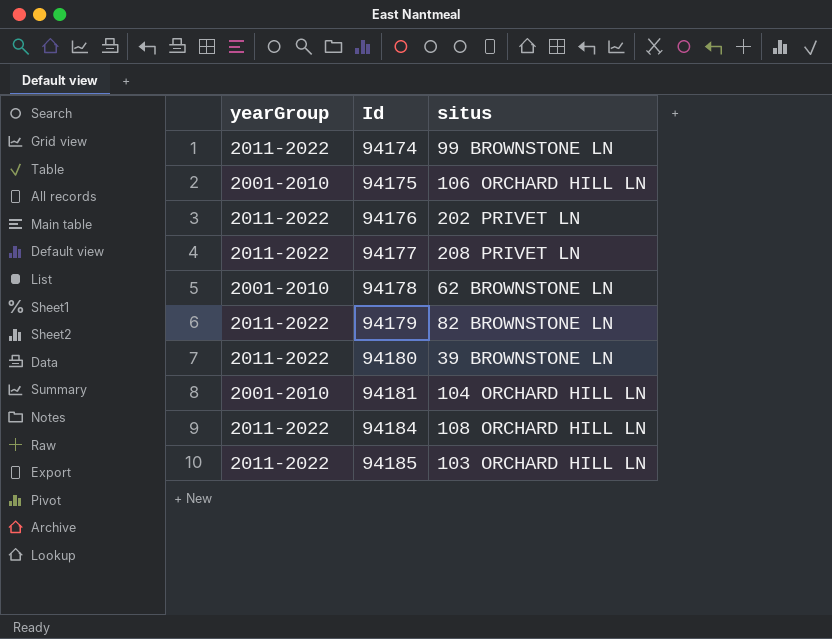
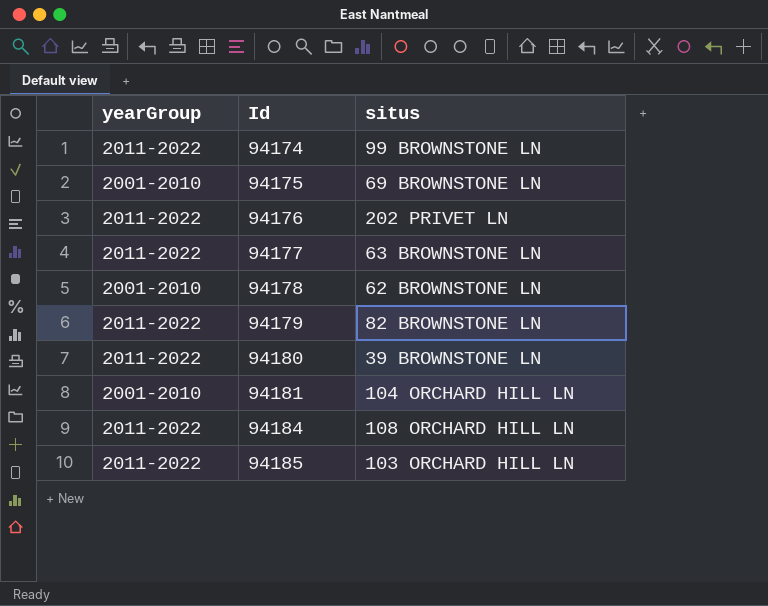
94175 | situs: 106 ORCHARD HILL LN -> 69 BROWNSTONE LN
94177 | situs: 208 PRIVET LN -> 63 BROWNSTONE LN

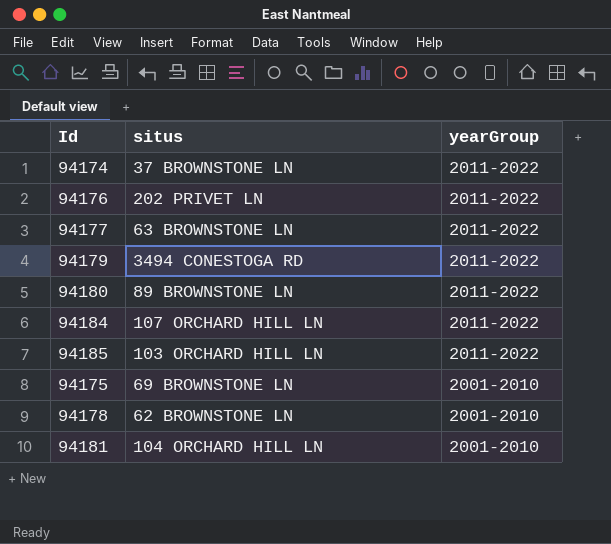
row order: Id ascending -> yearGroup descending
column yearGroup | position: 1 -> 3
94174 | situs: 99 BROWNSTONE LN -> 37 BROWNSTONE LN
94179 | situs: 82 BROWNSTONE LN -> 3494 CONESTOGA RD
94180 | situs: 39 BROWNSTONE LN -> 89 BROWNSTONE LN
94184 | situs: 108 ORCHARD HILL LN -> 107 ORCHARD HILL LN

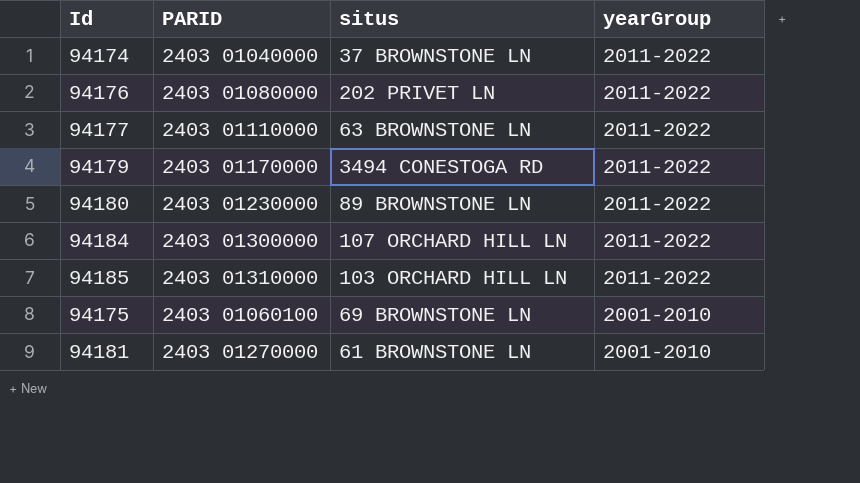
column PARID | position: none -> 2
row 94178: 62 BROWNSTONE LN | 2001-2010 -> none
94181 | situs: 104 ORCHARD HILL LN -> 61 BROWNSTONE LN

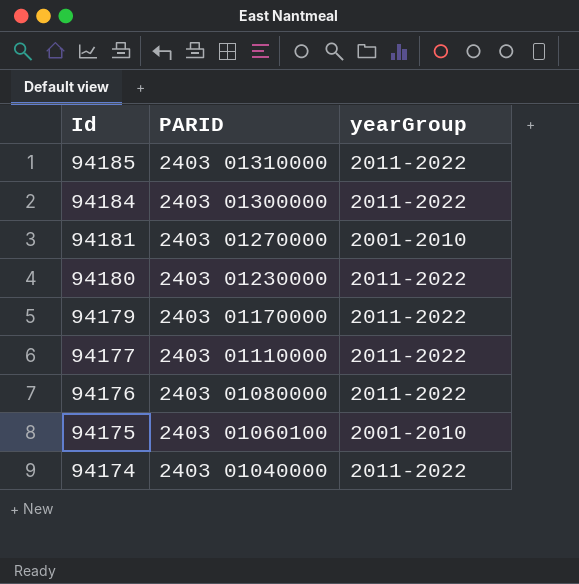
row order: yearGroup descending -> Id descending
column situs | position: 3 -> none

